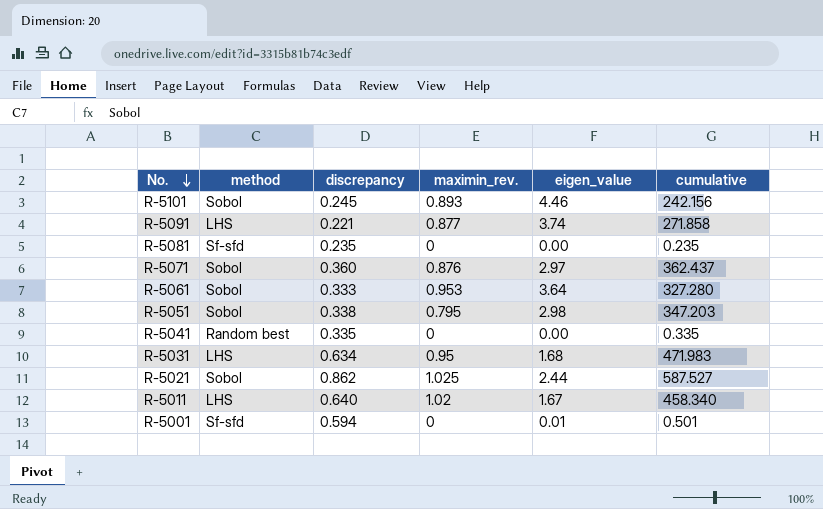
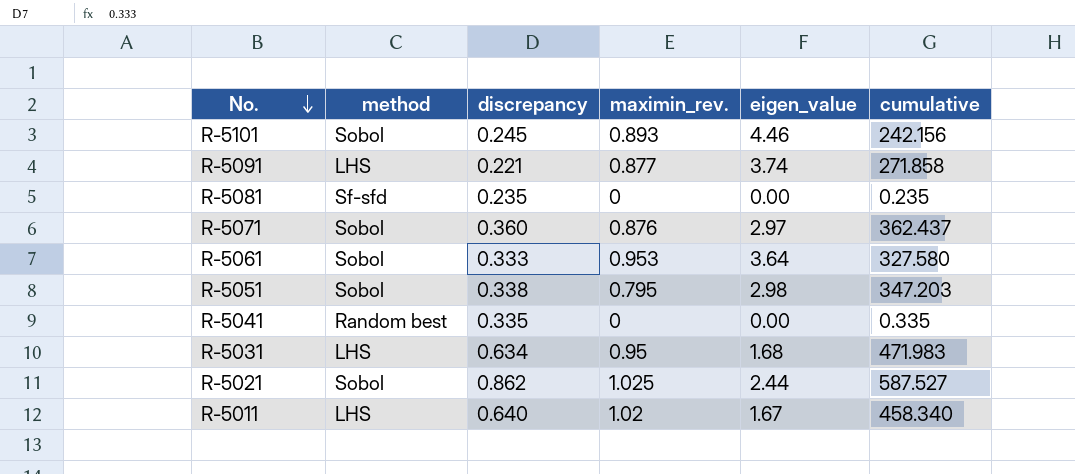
row R-5001: Sf-sfd | 0.594 | 0 | 0.01 | 0.501 -> none
R-5061 | cumulative: 327.280 -> 327.580

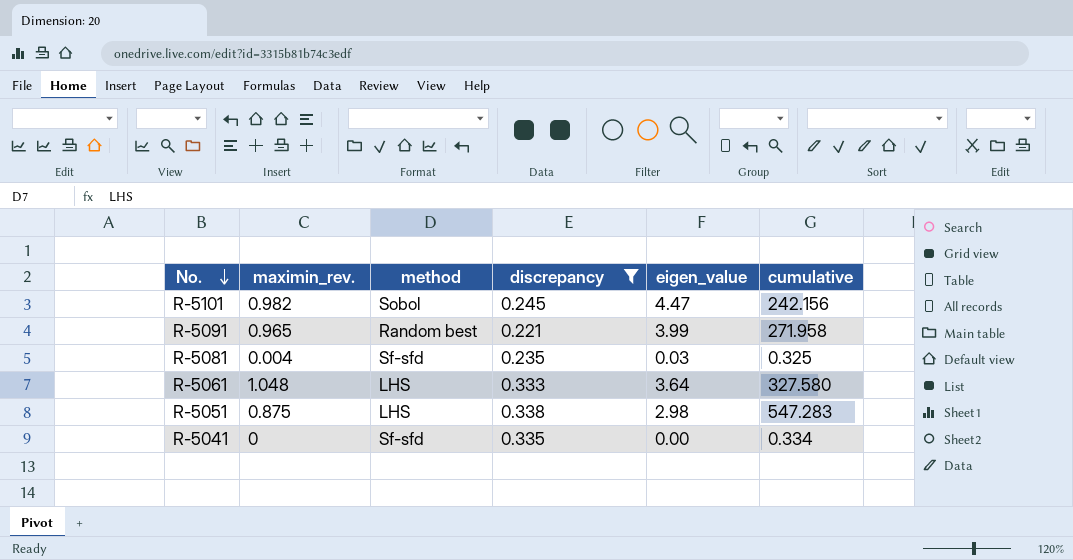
filter: none -> discrepancy <= 0.338
column maximin_rev. | position: 4 -> 2
R-5101 | maximin_rev.: 0.893 -> 0.982
R-5101 | eigen_value: 4.46 -> 4.47
R-5091 | maximin_rev.: 0.877 -> 0.965
R-5091 | method: LHS -> Random best
R-5091 | eigen_value: 3.74 -> 3.99
R-5091 | cumulative: 271.858 -> 271.958
R-5081 | maximin_rev.: 0 -> 0.004
R-5081 | eigen_value: 0.00 -> 0.03
R-5081 | cumulative: 0.235 -> 0.325
R-5061 | maximin_rev.: 0.953 -> 1.048
R-5061 | method: Sobol -> LHS
R-5051 | maximin_rev.: 0.795 -> 0.875
R-5051 | method: Sobol -> LHS
R-5051 | cumulative: 347.203 -> 547.283
R-5041 | method: Random best -> Sf-sfd
R-5041 | cumulative: 0.335 -> 0.334

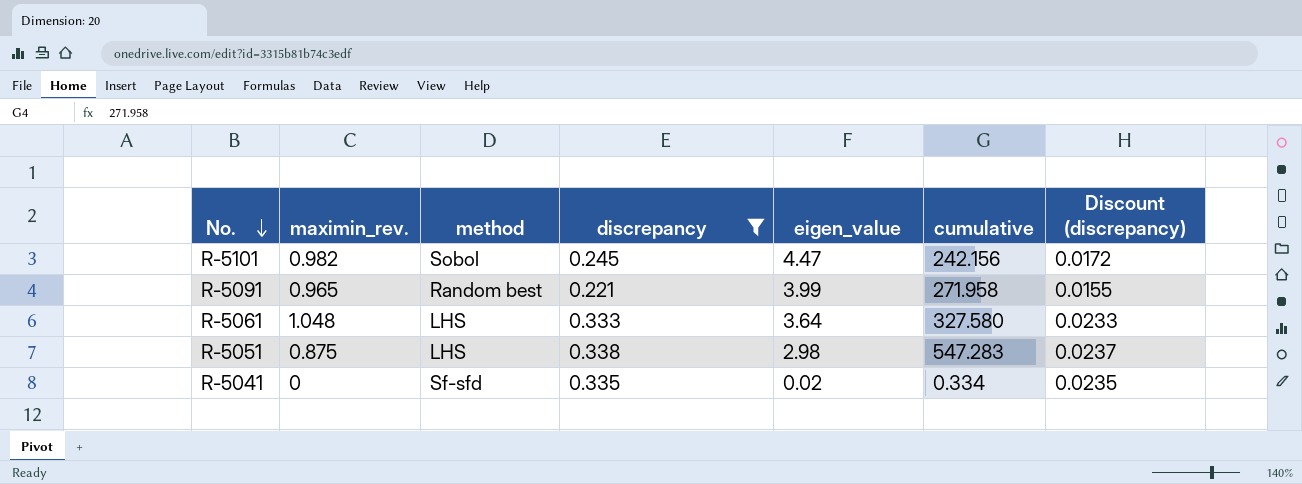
column Discount (discrepancy) | formula: none -> [discrepancy] * 0.07
row R-5081: 0.004 | Sf-sfd | 0.235 | 0.03 | 0.325 -> none
R-5041 | eigen_value: 0.00 -> 0.02

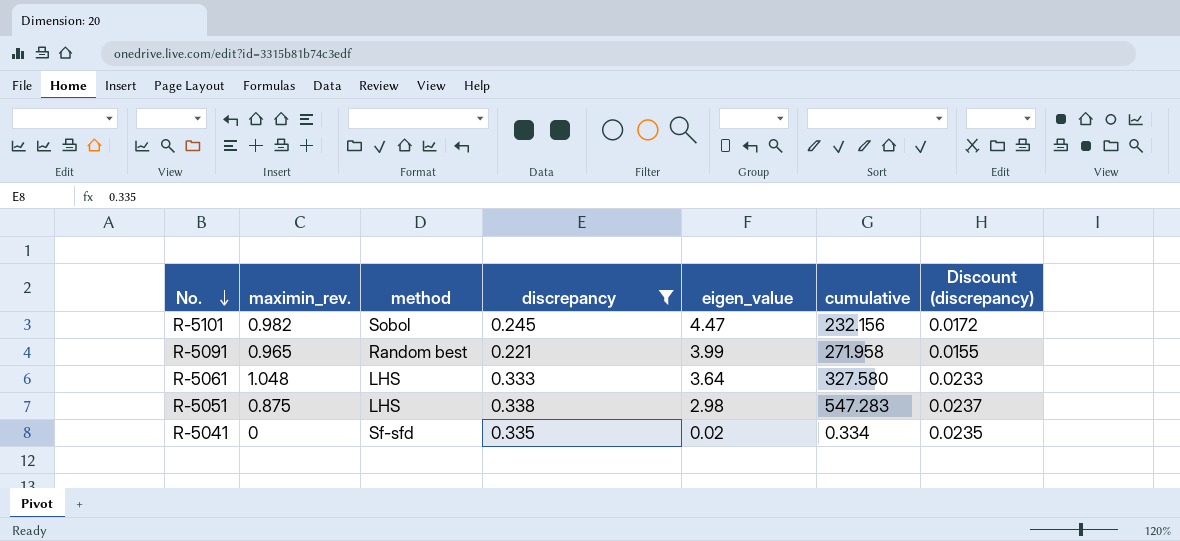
R-5101 | cumulative: 242.156 -> 232.156

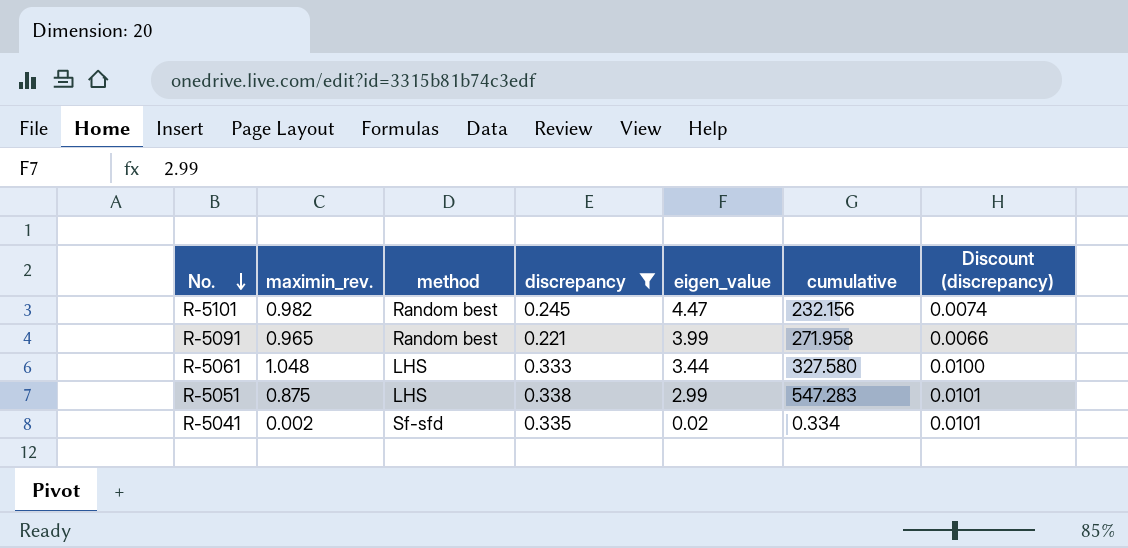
column Discount (discrepancy) | formula: [discrepancy] * 0.07 -> [discrepancy] * 0.03
R-5101 | method: Sobol -> Random best
R-5061 | eigen_value: 3.64 -> 3.44
R-5051 | eigen_value: 2.98 -> 2.99
R-5041 | maximin_rev.: 0 -> 0.002

